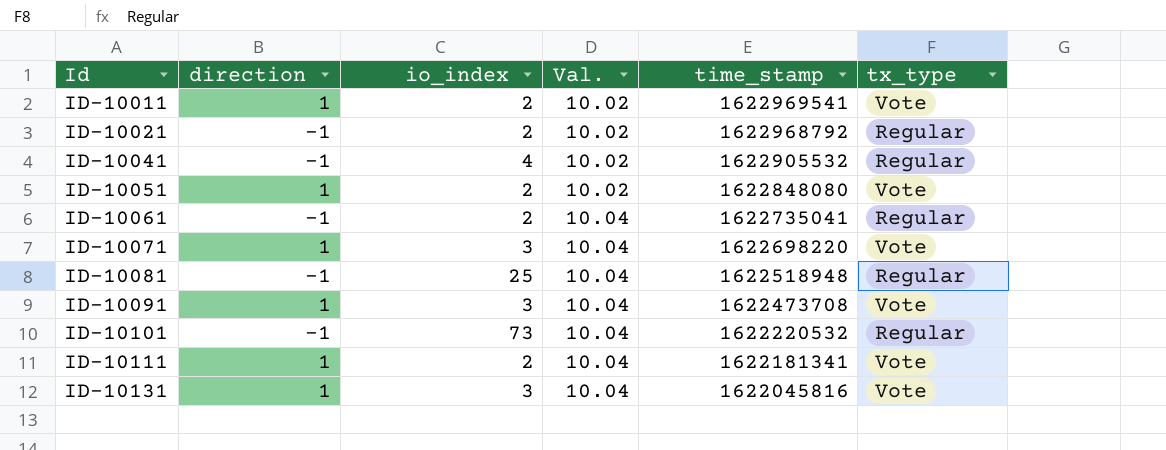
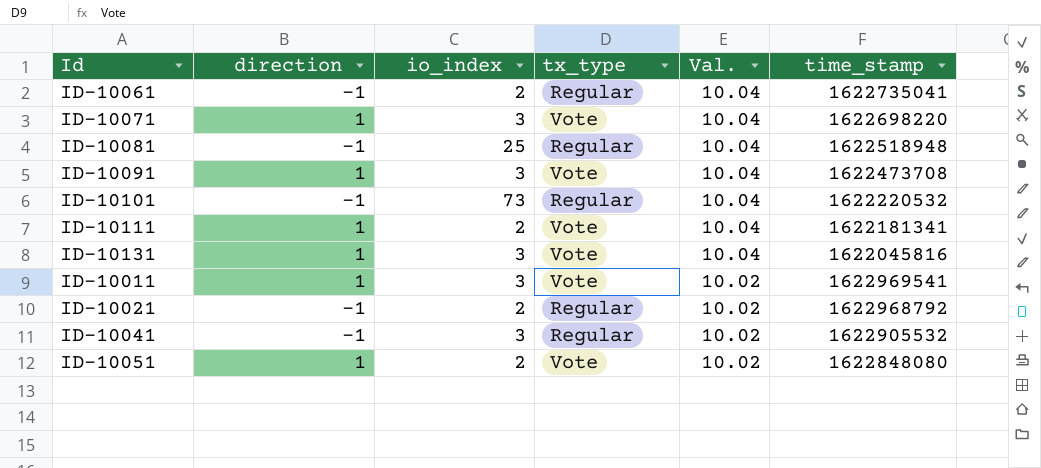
row order: Id ascending -> Val. descending
column tx_type | position: 6 -> 4
ID-10011 | io_index: 2 -> 3
ID-10041 | io_index: 4 -> 3

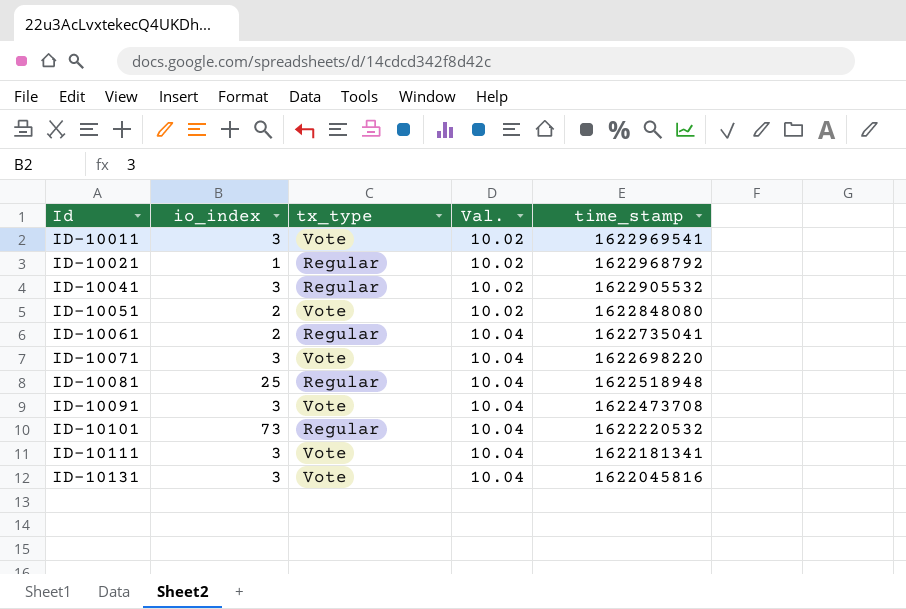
row order: Val. descending -> Id ascending
column direction | position: 2 -> none
ID-10021 | io_index: 2 -> 1
ID-10111 | io_index: 2 -> 3

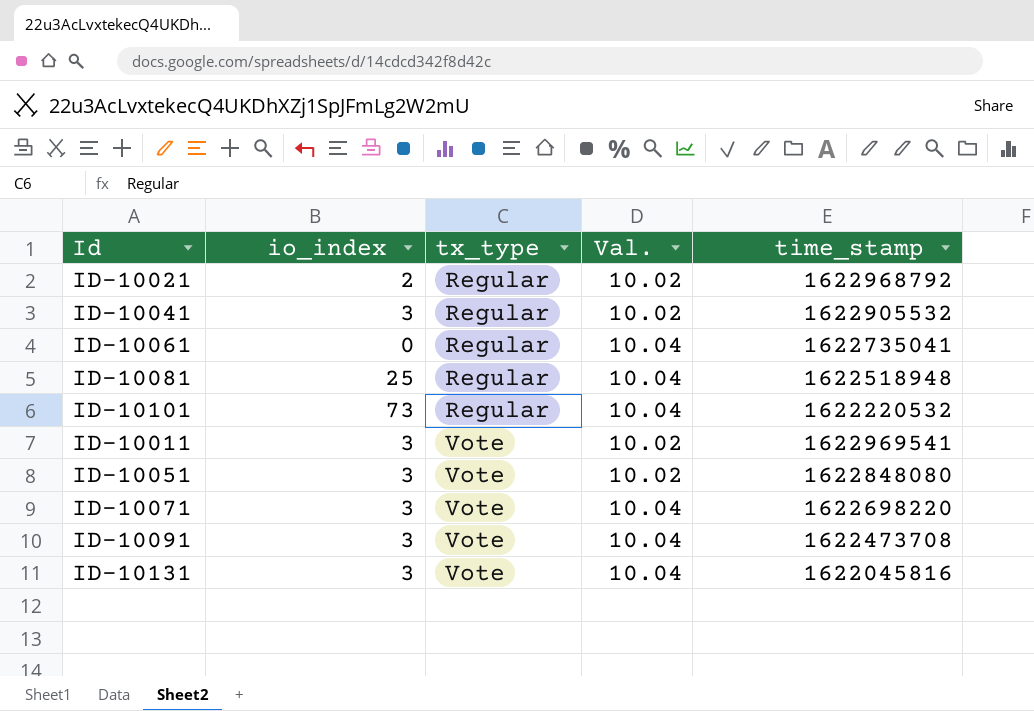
row order: Id ascending -> tx_type ascending
row ID-10111: 3 | Vote | 10.04 | 1622181341 -> none
ID-10021 | io_index: 1 -> 2
ID-10061 | io_index: 2 -> 0
ID-10051 | io_index: 2 -> 3

